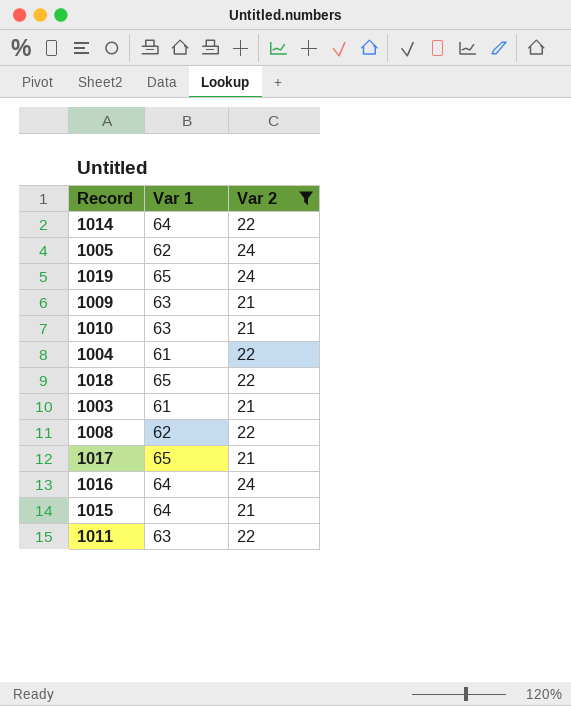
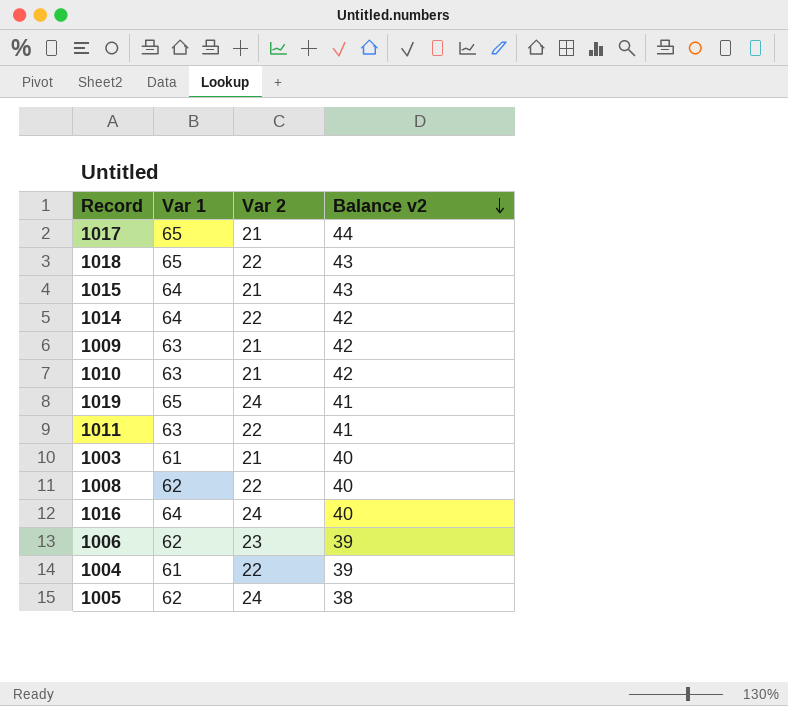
filter: Var 2 != 23 -> none
row order: none -> Balance v2 descending
column Balance v2 | formula: none -> [Var 1] - [Var 2]

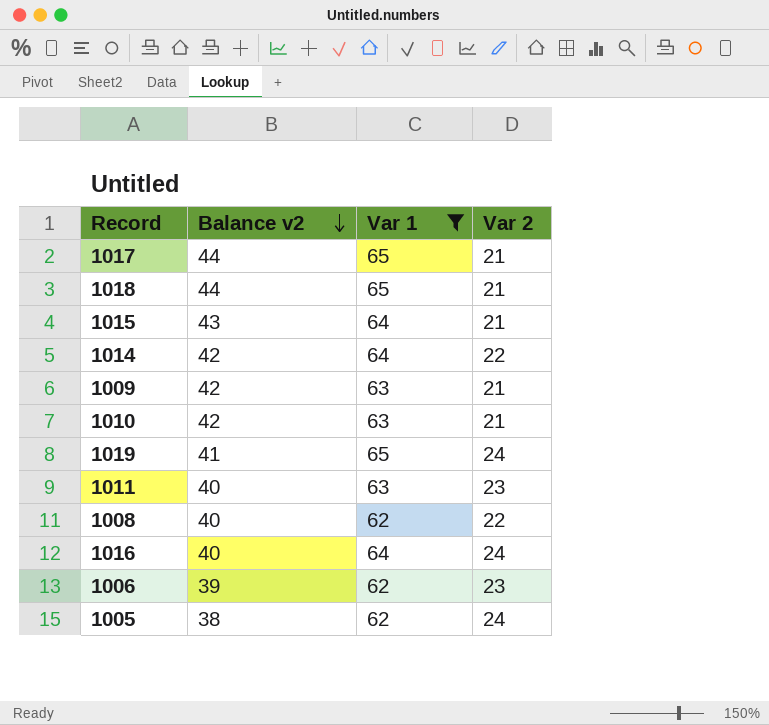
filter: none -> Var 1 != 61
column Balance v2 | position: 4 -> 2
1018 | Balance v2: 43 -> 44
1018 | Var 2: 22 -> 21
1011 | Balance v2: 41 -> 40
1011 | Var 2: 22 -> 23

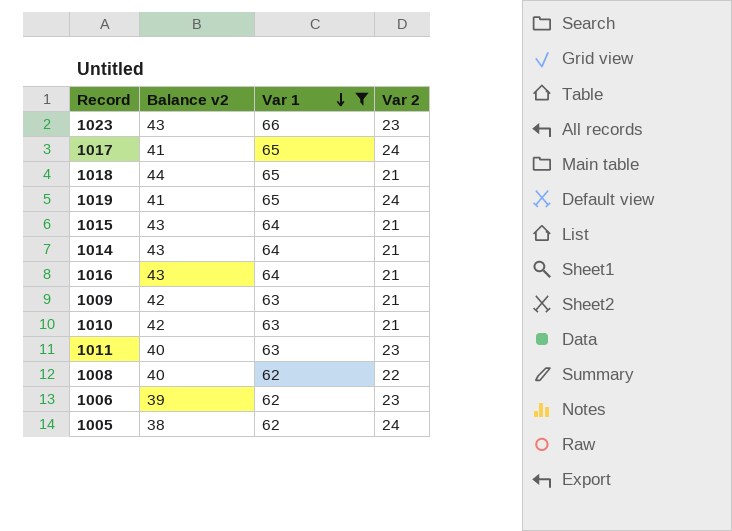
row order: Balance v2 descending -> Var 1 descending
row 1023: none -> 43 | 66 | 23
1017 | Balance v2: 44 -> 41
1017 | Var 2: 21 -> 24
1014 | Balance v2: 42 -> 43
1014 | Var 2: 22 -> 21
1016 | Balance v2: 40 -> 43
1016 | Var 2: 24 -> 21

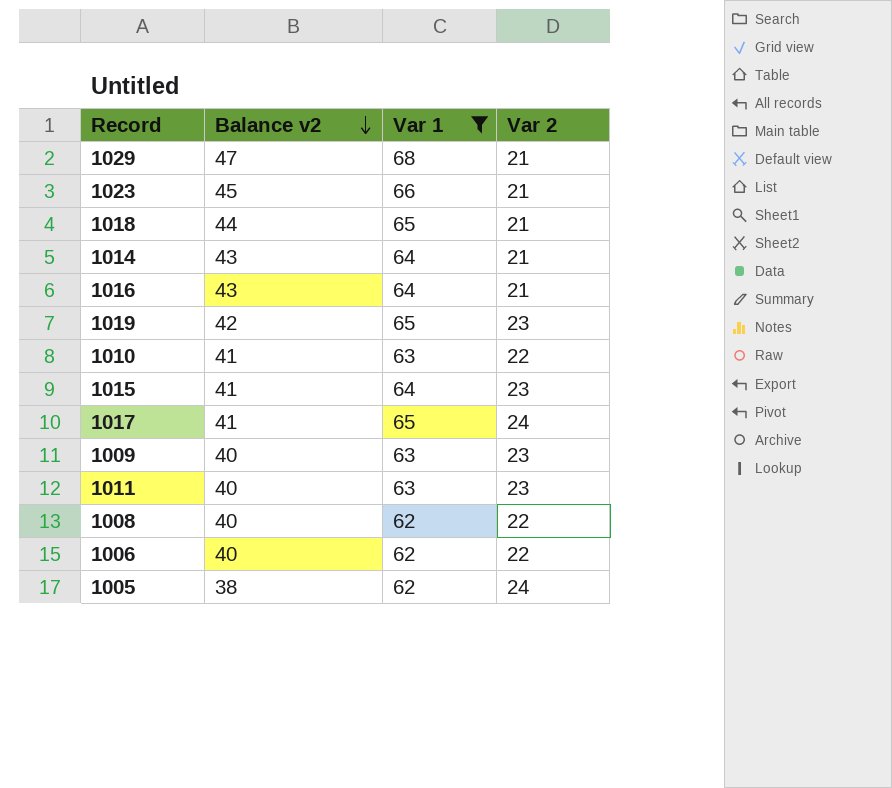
row order: Var 1 descending -> Balance v2 descending
row 1029: none -> 47 | 68 | 21
1023 | Balance v2: 43 -> 45
1023 | Var 2: 23 -> 21
1019 | Balance v2: 41 -> 42
1019 | Var 2: 24 -> 23
1010 | Balance v2: 42 -> 41
1010 | Var 2: 21 -> 22
1015 | Balance v2: 43 -> 41
1015 | Var 2: 21 -> 23
1009 | Balance v2: 42 -> 40
1009 | Var 2: 21 -> 23
1006 | Balance v2: 39 -> 40
1006 | Var 2: 23 -> 22

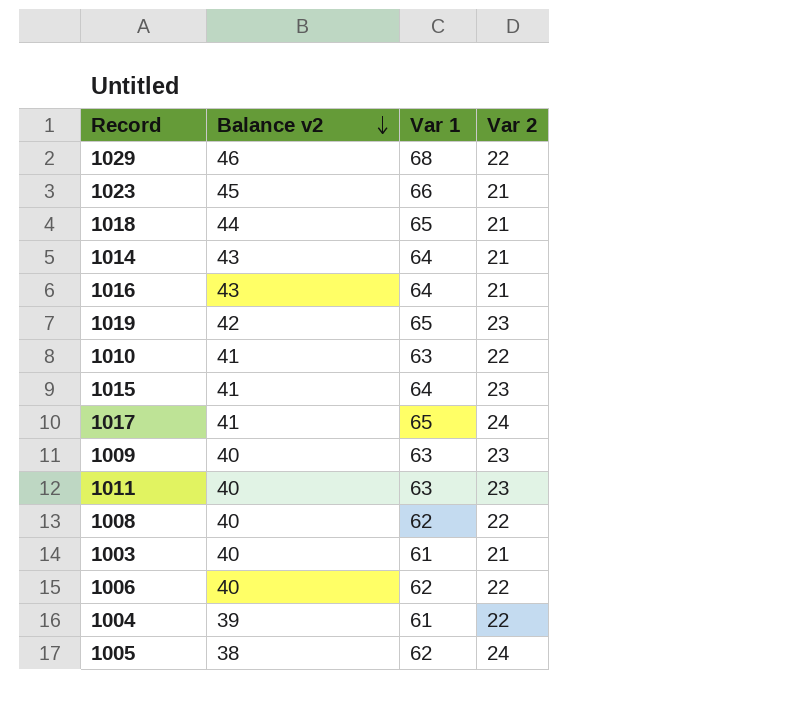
filter: Var 1 != 61 -> none
1029 | Balance v2: 47 -> 46
1029 | Var 2: 21 -> 22

